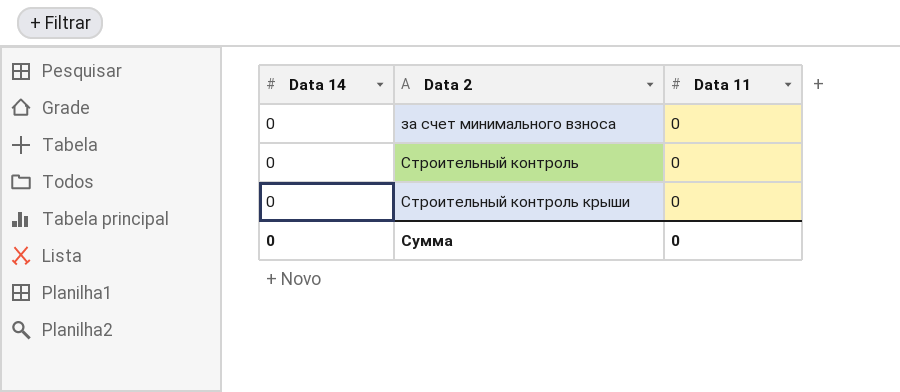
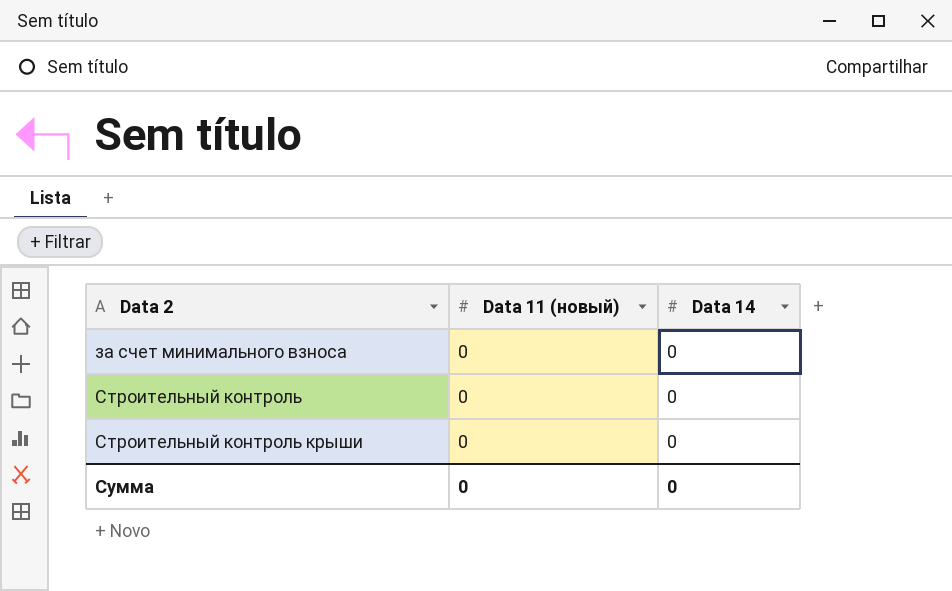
column name: Data 11 -> Data 11 (новый)
column Data 14 | position: 1 -> 3

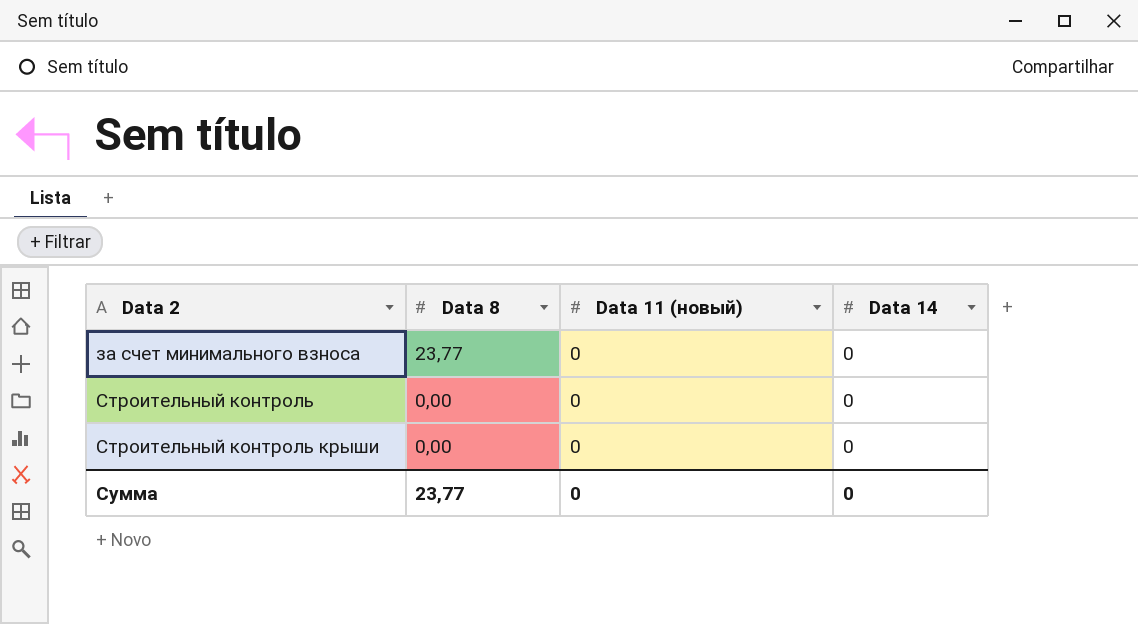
column Data 8 | position: none -> 2

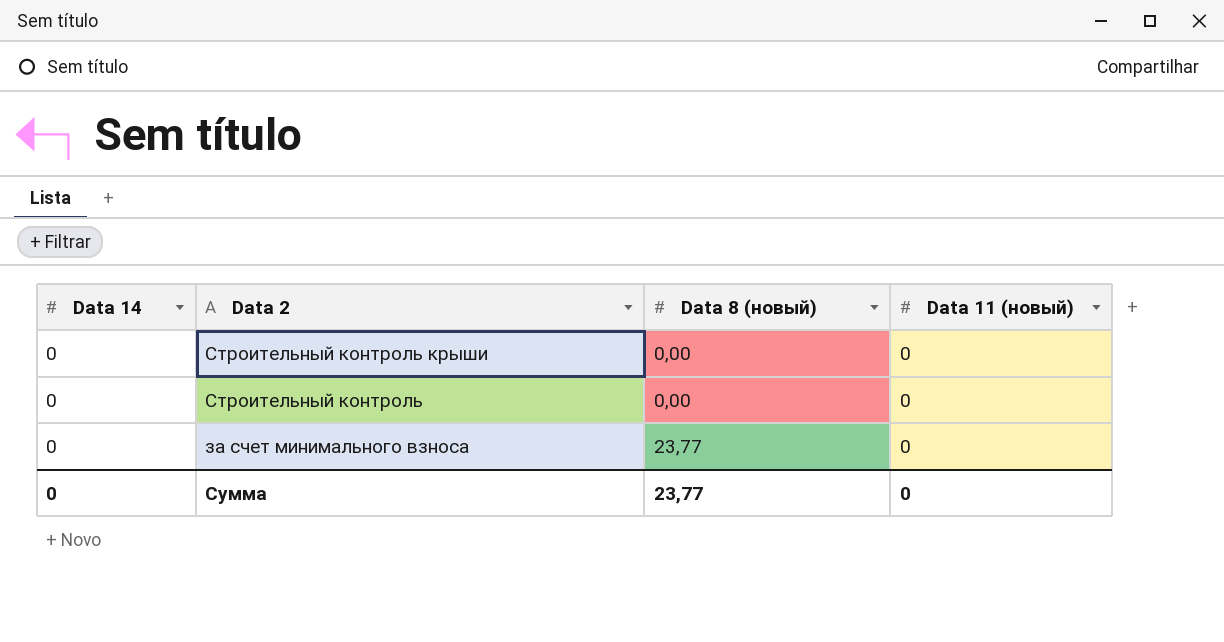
row order: Data 2 ascending -> Data 2 descending
column Data 14 | position: 4 -> 1
column name: Data 8 -> Data 8 (новый)

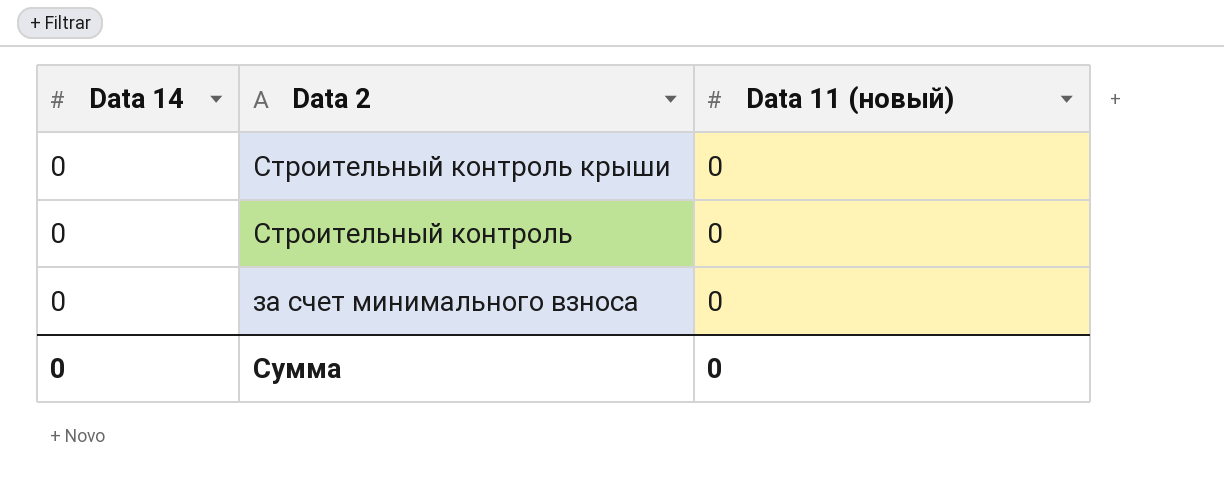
column Data 8 (новый) | position: 3 -> none

